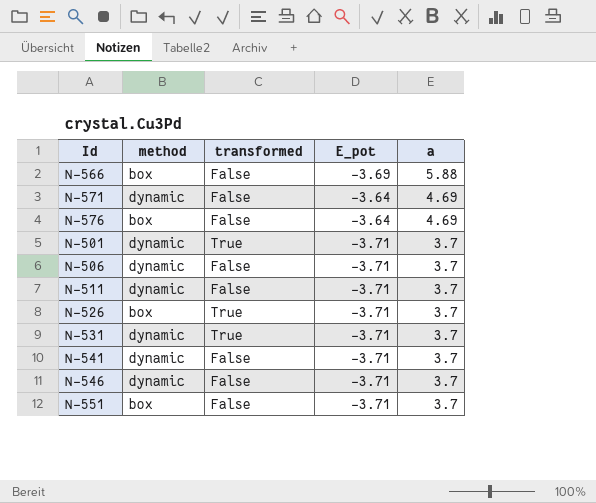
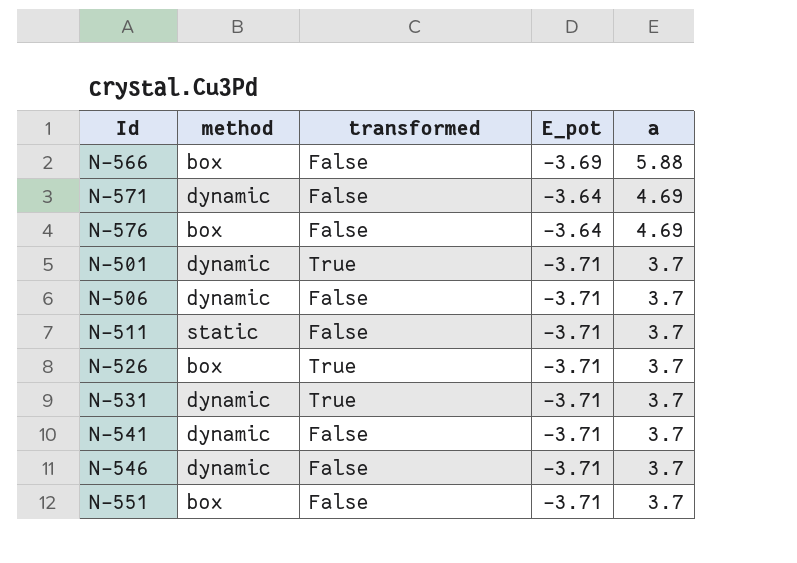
N-511 | method: dynamic -> static

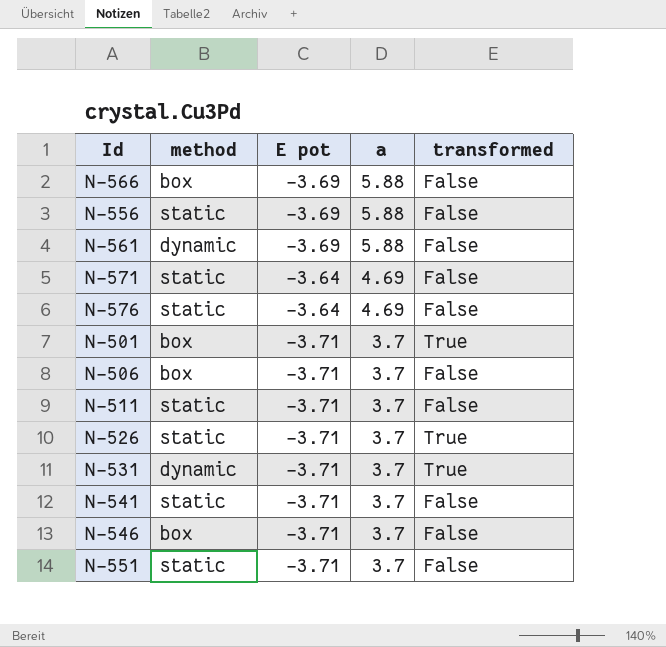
column name: E_pot -> E pot
column transformed | position: 3 -> 5
row N-556: none -> static | -3.69 | 5.88 | False
row N-561: none -> dynamic | -3.69 | 5.88 | False
N-571 | method: dynamic -> static
N-576 | method: box -> static
N-501 | method: dynamic -> box
N-506 | method: dynamic -> box
N-526 | method: box -> static
N-541 | method: dynamic -> static
N-546 | method: dynamic -> box
N-551 | method: box -> static

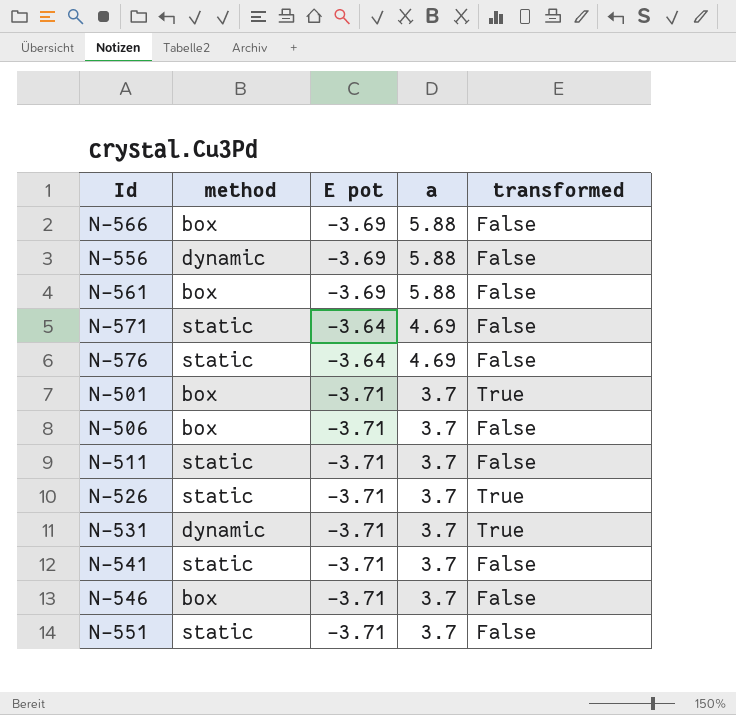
N-556 | method: static -> dynamic
N-561 | method: dynamic -> box

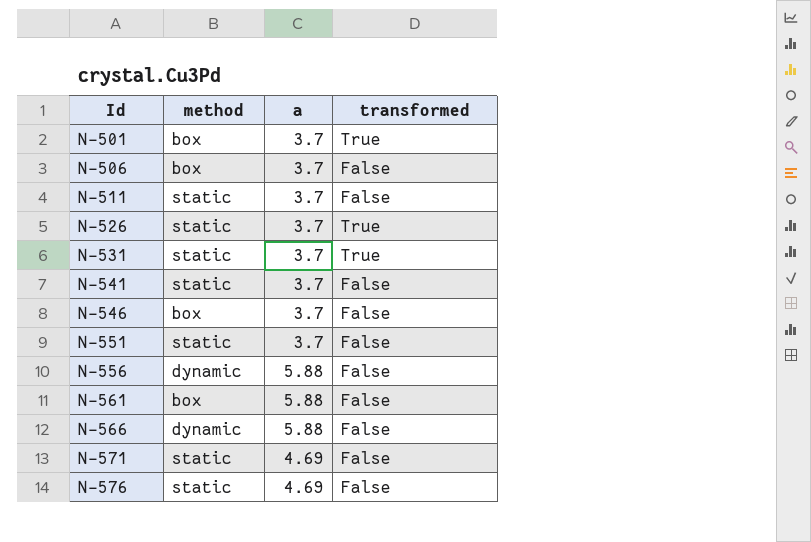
row order: a descending -> Id ascending
column E pot | position: 3 -> none
N-531 | method: dynamic -> static
N-566 | method: box -> dynamic

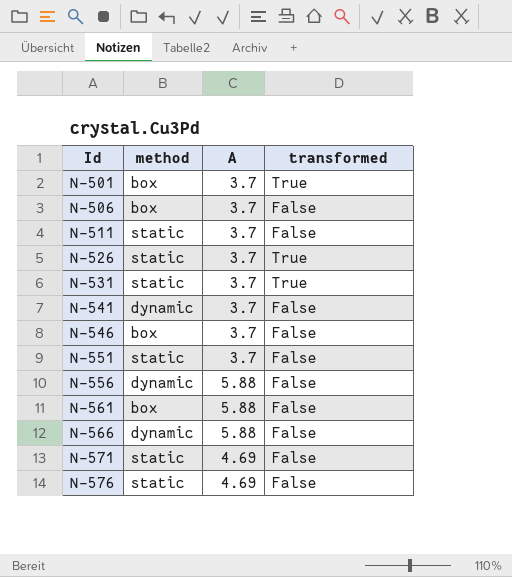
column name: a -> A
N-541 | method: static -> dynamic

